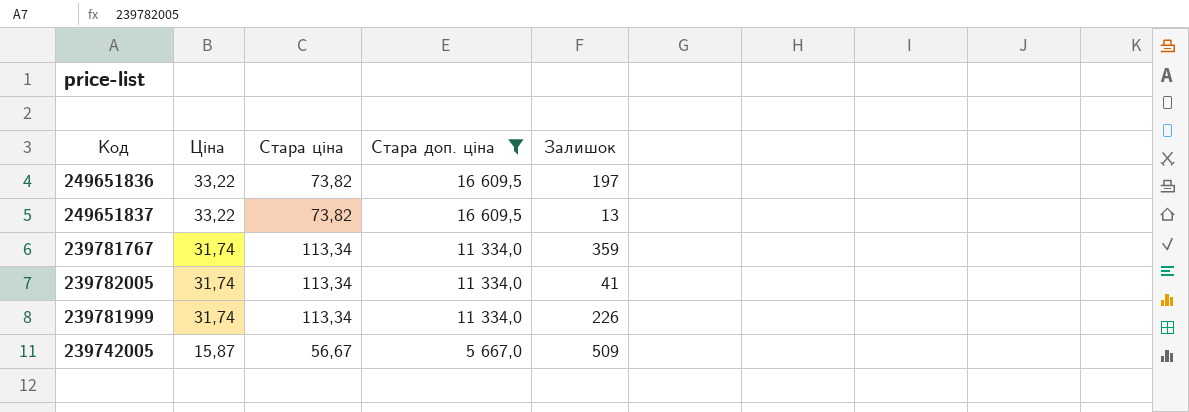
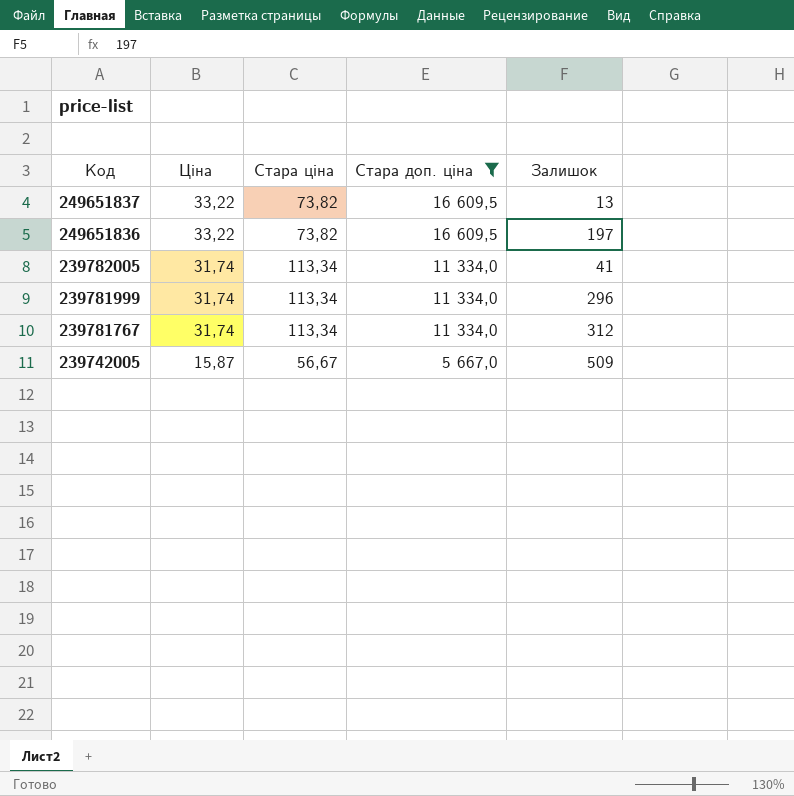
row order: Ціна descending -> Код descending
239781999 | Залишок: 226 -> 296
239781767 | Залишок: 359 -> 312

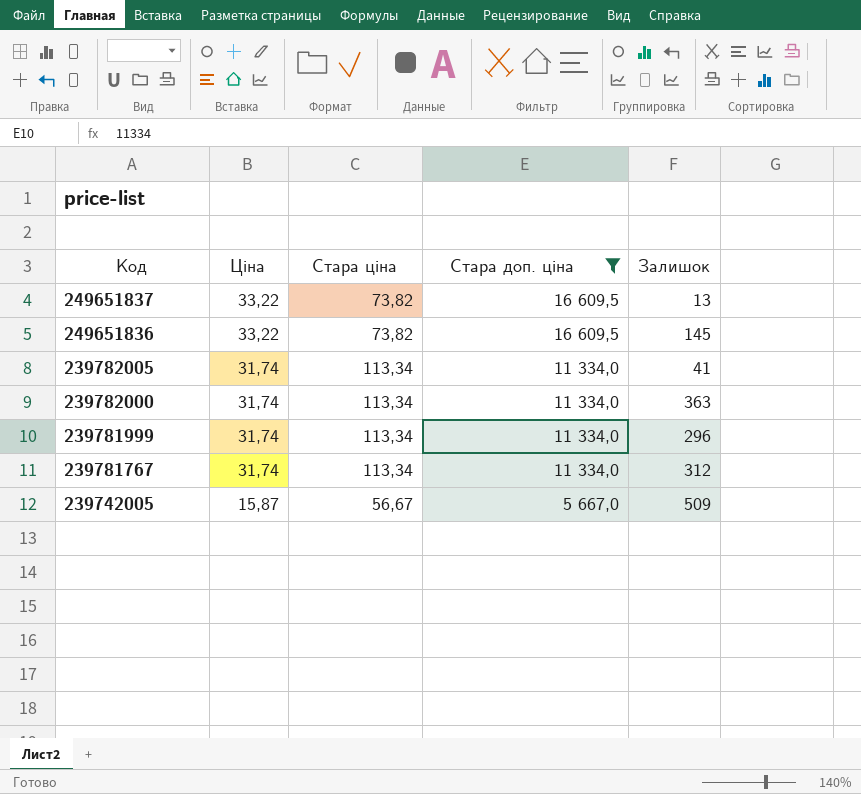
249651836 | Залишок: 197 -> 145
row 239782000: none -> 31,74 | 113,34 | 11 334,0 | 363

